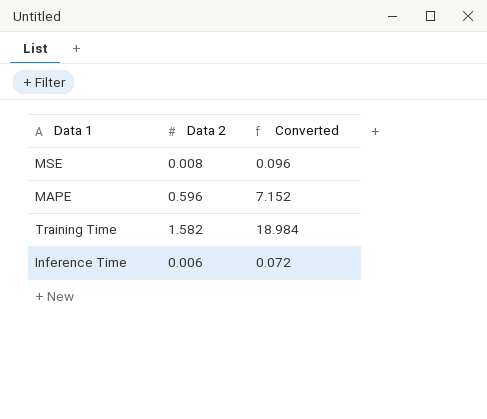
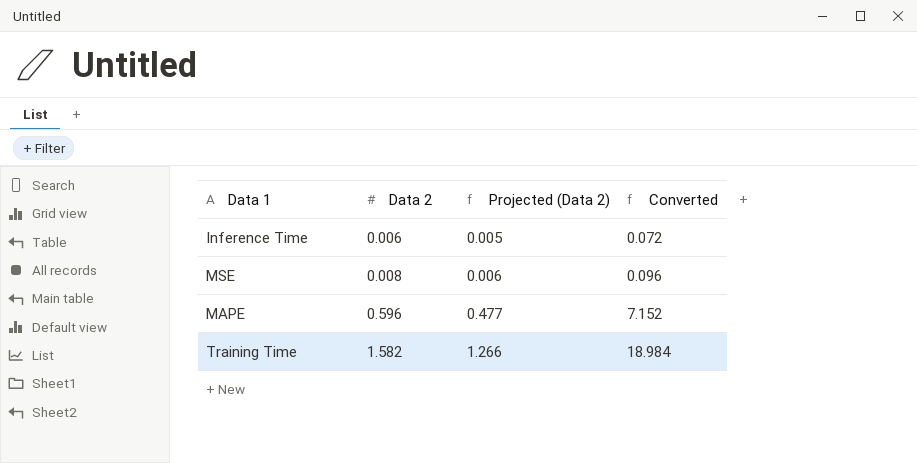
row order: none -> Data 2 ascending
column Projected (Data 2) | formula: none -> [Data 2] * 0.8

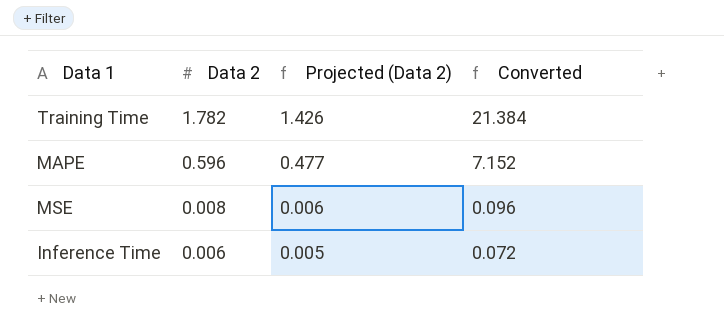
row order: Data 2 ascending -> Data 2 descending
Training Time | Data 2: 1.582 -> 1.782
Training Time | Projected (Data 2): 1.266 -> 1.426
Training Time | Converted: 18.984 -> 21.384

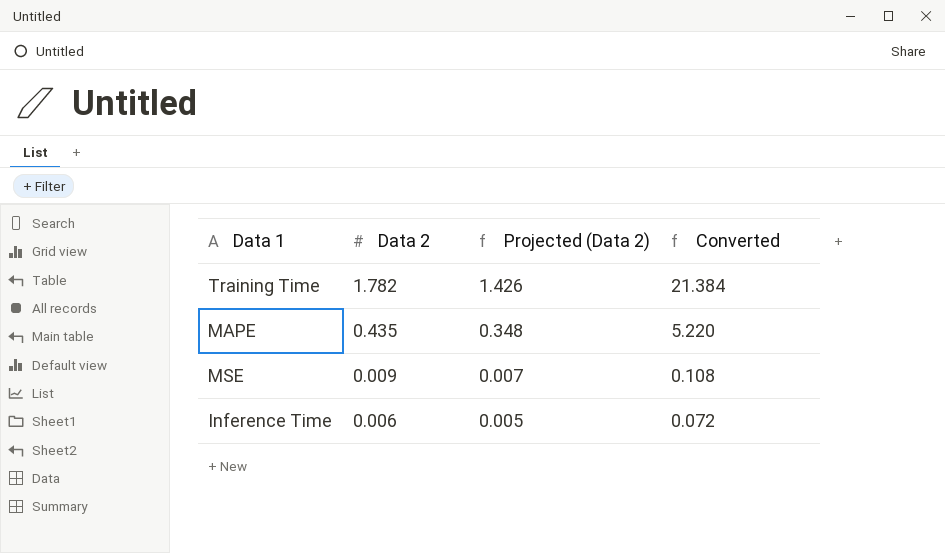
MAPE | Data 2: 0.596 -> 0.435
MAPE | Projected (Data 2): 0.477 -> 0.348
MAPE | Converted: 7.152 -> 5.220
MSE | Data 2: 0.008 -> 0.009
MSE | Projected (Data 2): 0.006 -> 0.007
MSE | Converted: 0.096 -> 0.108

